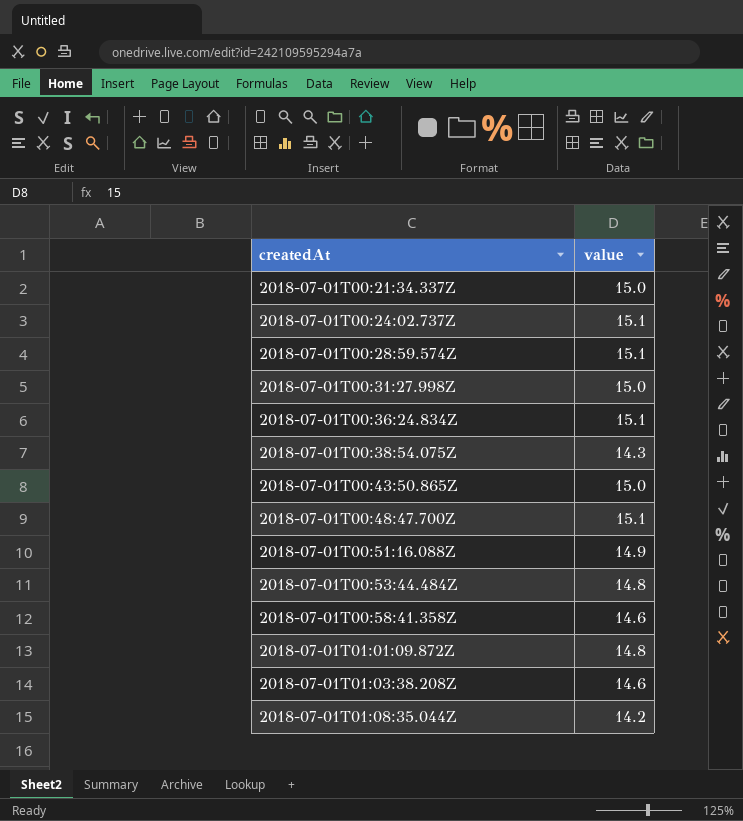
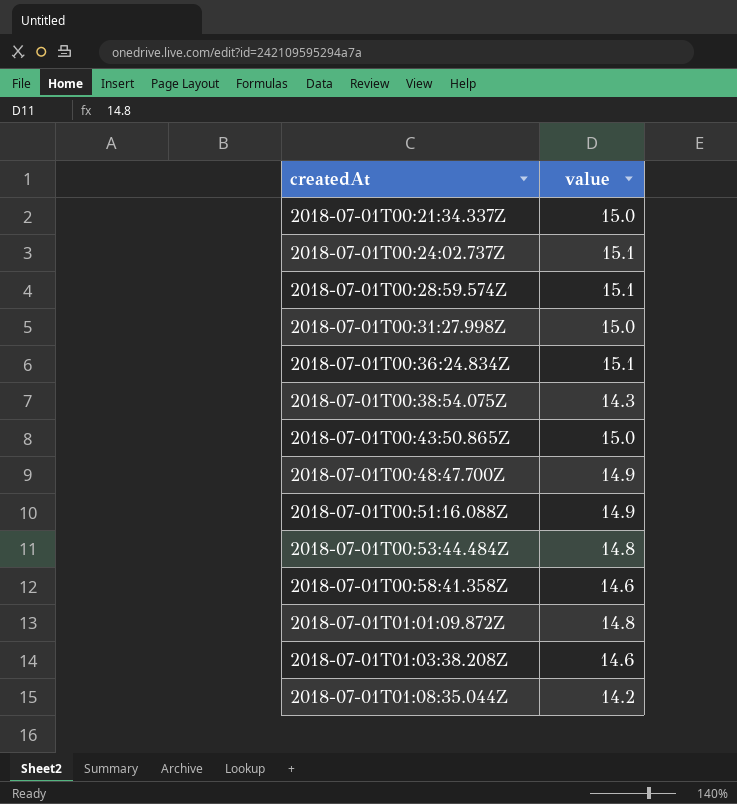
2018-07-01T00:48:47.700Z | value: 15.1 -> 14.9

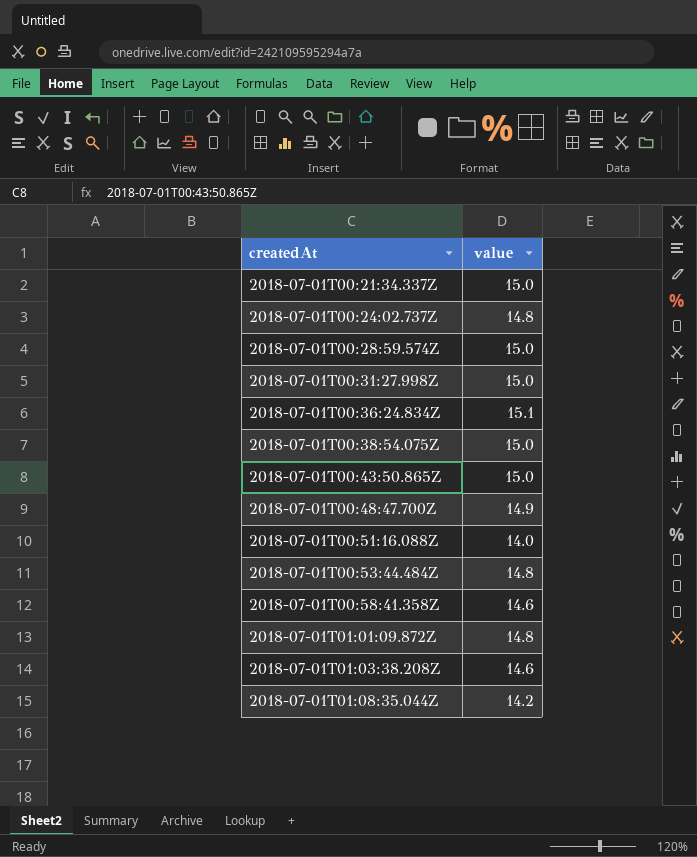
2018-07-01T00:24:02.737Z | value: 15.1 -> 14.8
2018-07-01T00:28:59.574Z | value: 15.1 -> 15.0
2018-07-01T00:38:54.075Z | value: 14.3 -> 15.0
2018-07-01T00:51:16.088Z | value: 14.9 -> 14.0

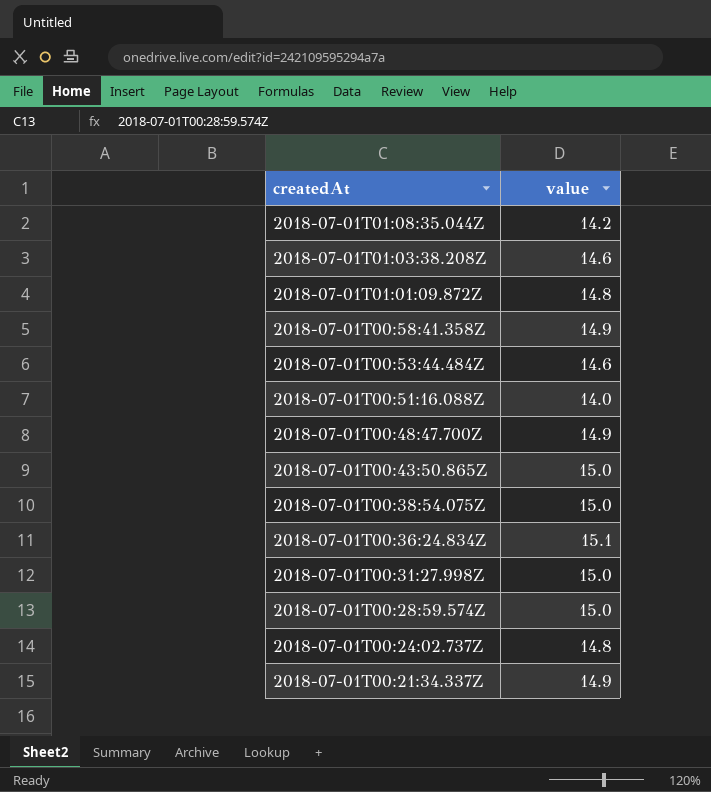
row order: createdAt ascending -> createdAt descending
2018-07-01T00:58:41.358Z | value: 14.6 -> 14.9
2018-07-01T00:53:44.484Z | value: 14.8 -> 14.6
2018-07-01T00:21:34.337Z | value: 15.0 -> 14.9

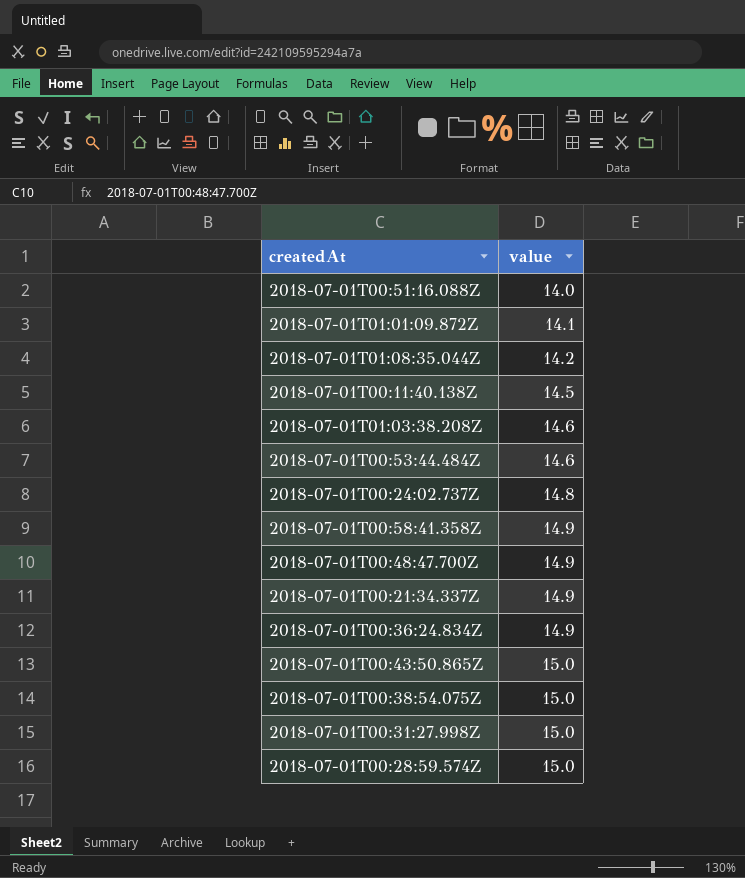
row order: createdAt descending -> value ascending
2018-07-01T01:01:09.872Z | value: 14.8 -> 14.1
row 2018-07-01T00:11:40.138Z: none -> 14.5
2018-07-01T00:36:24.834Z | value: 15.1 -> 14.9

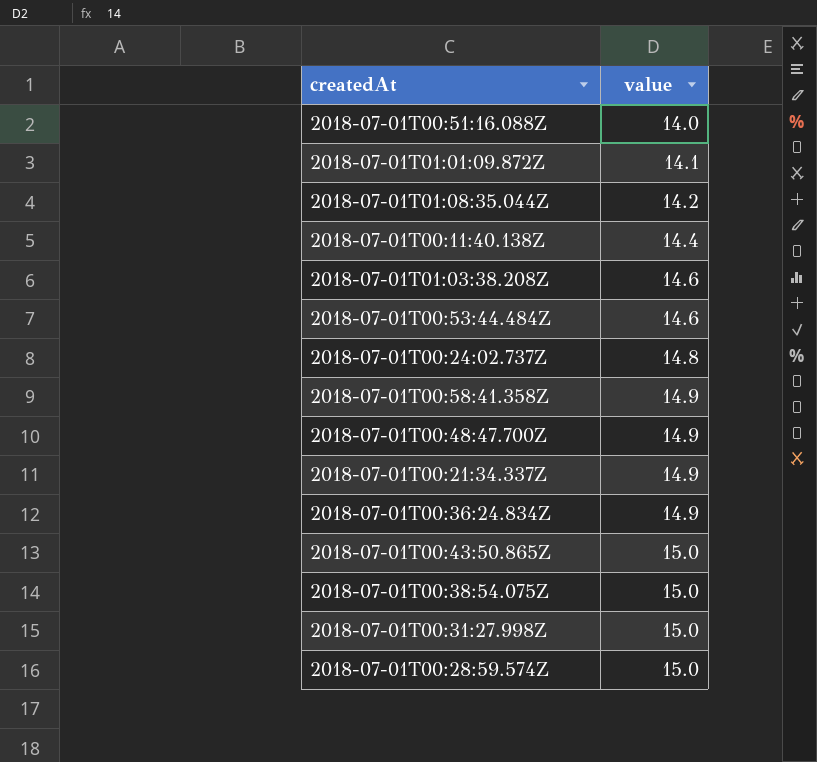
2018-07-01T00:11:40.138Z | value: 14.5 -> 14.4

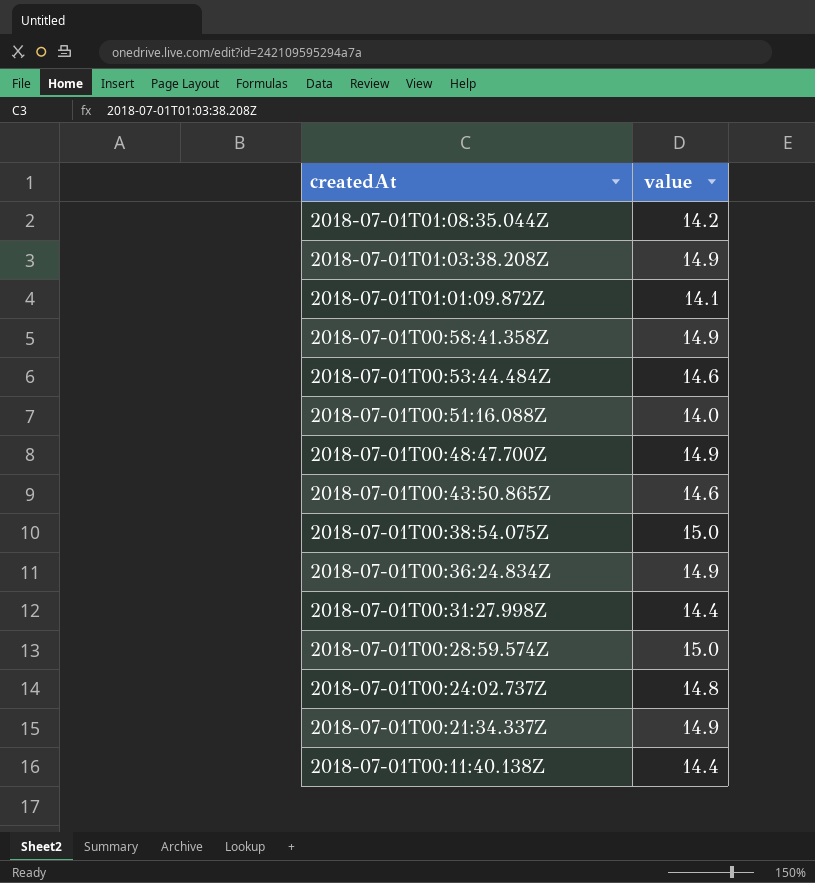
row order: value ascending -> createdAt descending
2018-07-01T01:03:38.208Z | value: 14.6 -> 14.9
2018-07-01T00:43:50.865Z | value: 15.0 -> 14.6
2018-07-01T00:31:27.998Z | value: 15.0 -> 14.4

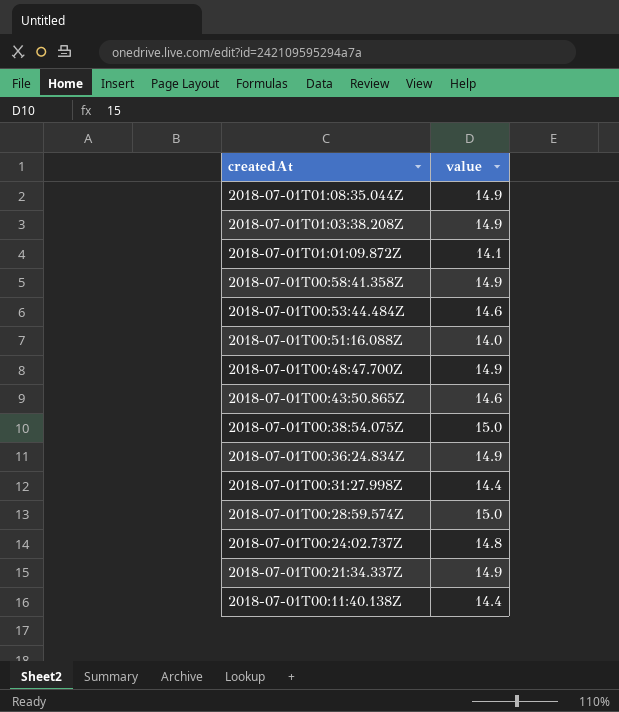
2018-07-01T01:08:35.044Z | value: 14.2 -> 14.9

